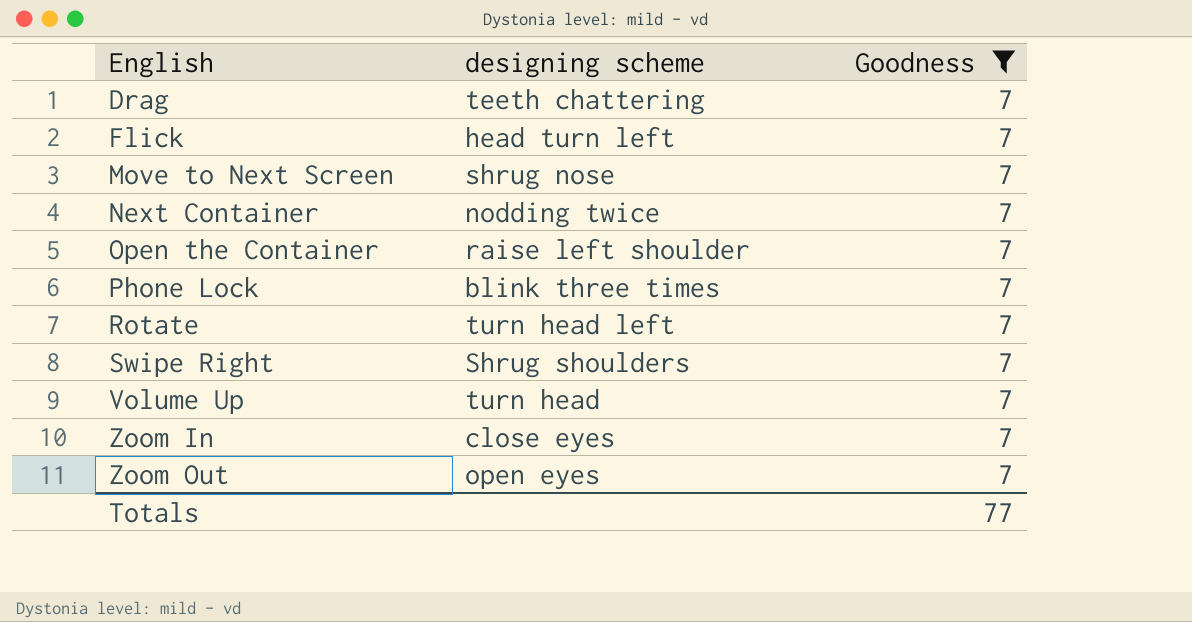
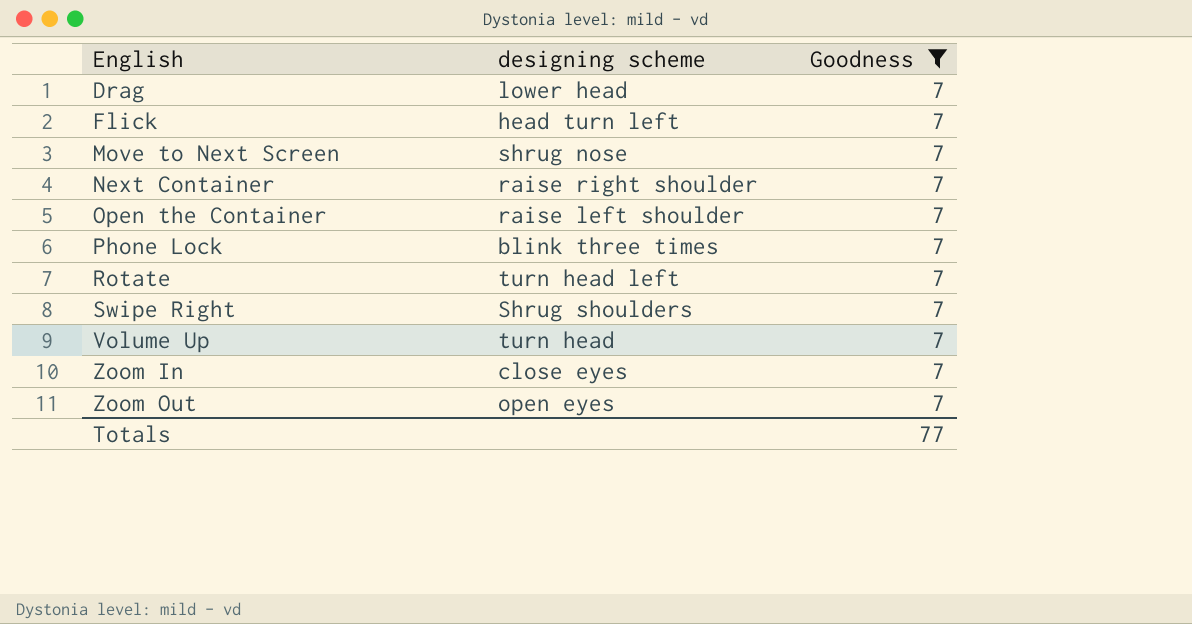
Drag | designing scheme: teeth chattering -> lower head
Next Container | designing scheme: nodding twice -> raise right shoulder

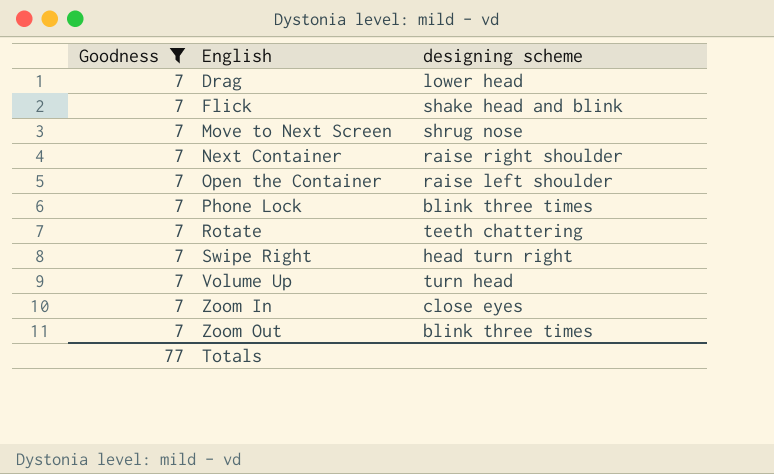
column Goodness | position: 3 -> 1
Flick | designing scheme: head turn left -> shake head and blink
Rotate | designing scheme: turn head left -> teeth chattering
Swipe Right | designing scheme: Shrug shoulders -> head turn right
Zoom Out | designing scheme: open eyes -> blink three times

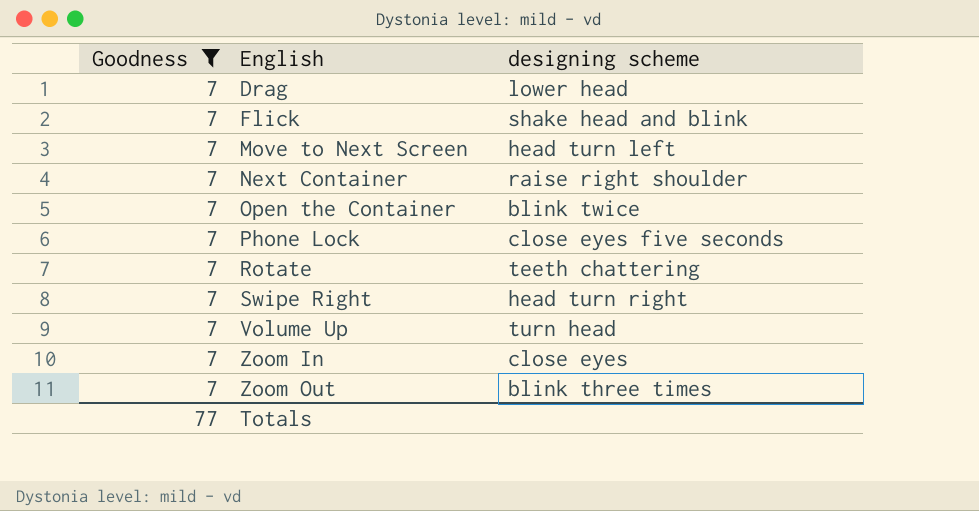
Move to Next Screen | designing scheme: shrug nose -> head turn left
Open the Container | designing scheme: raise left shoulder -> blink twice
Phone Lock | designing scheme: blink three times -> close eyes five seconds

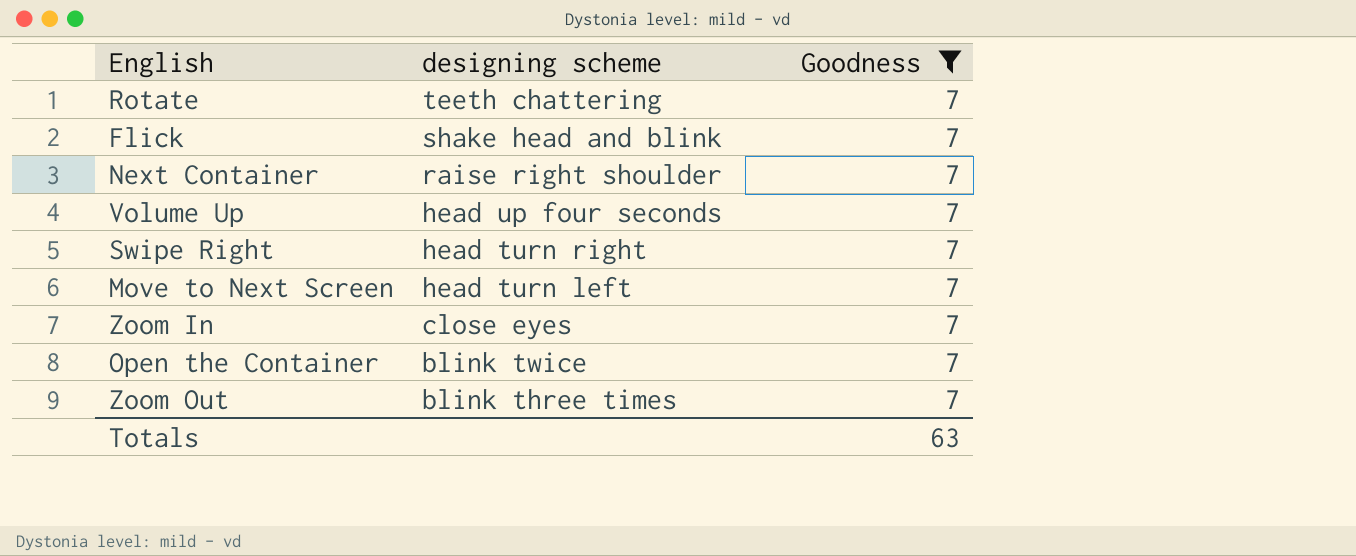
row order: English ascending -> designing scheme descending
column Goodness | position: 1 -> 3
row Drag: 7 | lower head -> none
row Phone Lock: 7 | close eyes five seconds -> none
Volume Up | designing scheme: turn head -> head up four seconds
Totals | Goodness: 77 -> 63

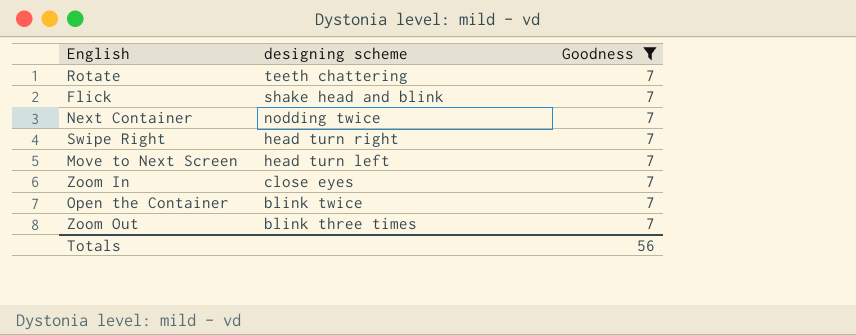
row Volume Up: head up four seconds | 7 -> none
Next Container | designing scheme: raise right shoulder -> nodding twice
Totals | Goodness: 63 -> 56

